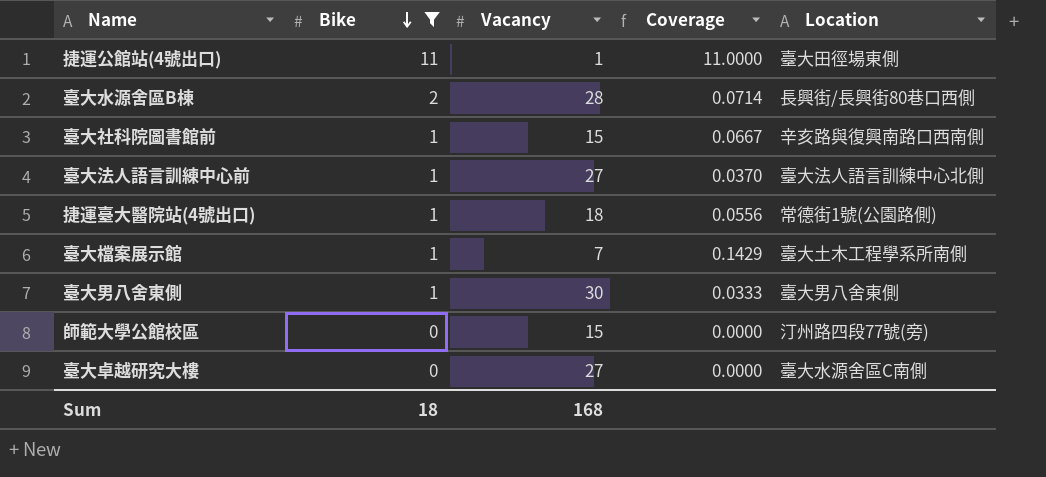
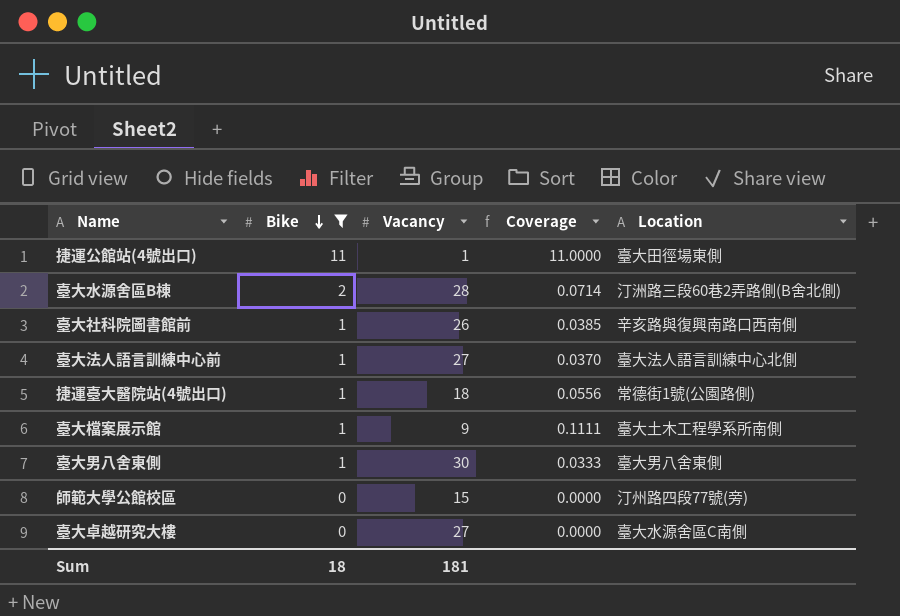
臺大水源舍區B棟 | Location: 長興街/長興街80巷口西側 -> 汀洲路三段60巷2弄路側(B舍北側)
臺大社科院圖書館前 | Vacancy: 15 -> 26
臺大社科院圖書館前 | Coverage: 0.0667 -> 0.0385
臺大檔案展示館 | Vacancy: 7 -> 9
臺大檔案展示館 | Coverage: 0.1429 -> 0.1111
Sum | Vacancy: 168 -> 181

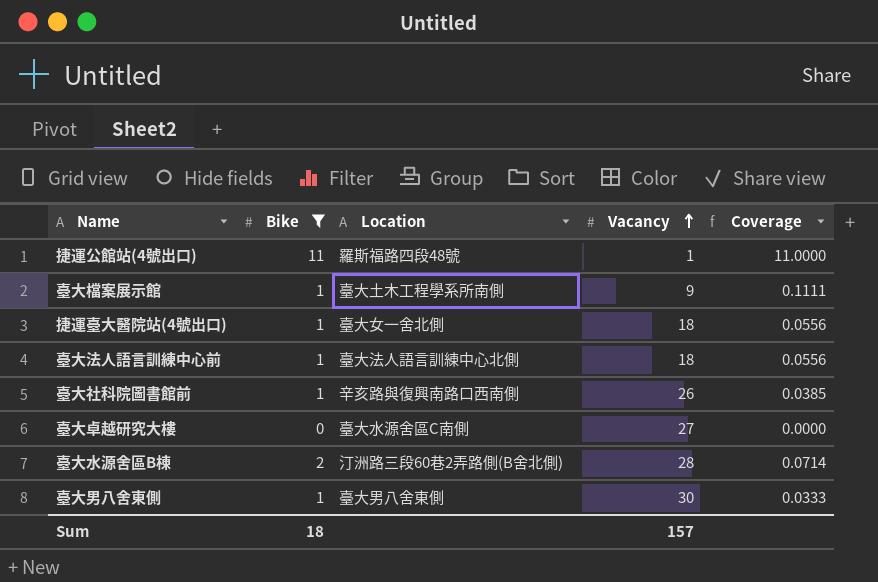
row order: Bike descending -> Vacancy ascending
column Location | position: 5 -> 3
row 師範大學公館校區: 0 | 15 | 0.0000 | 汀州路四段77號(旁) -> none
捷運公館站(4號出口) | Location: 臺大田徑場東側 -> 羅斯福路四段48號
捷運臺大醫院站(4號出口) | Location: 常德街1號(公園路側) -> 臺大女一舍北側
臺大法人語言訓練中心前 | Vacancy: 27 -> 18
臺大法人語言訓練中心前 | Coverage: 0.0370 -> 0.0556
Sum | Vacancy: 181 -> 157

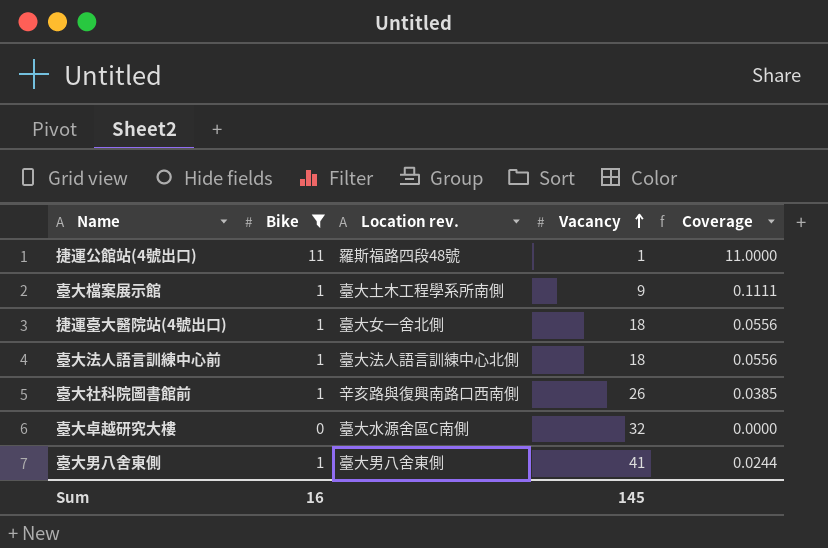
column name: Location -> Location rev.
row 臺大水源舍區B棟: 2 | 汀洲路三段60巷2弄路側(B舍北側) | 28 | 0.0714 -> none
臺大卓越研究大樓 | Vacancy: 27 -> 32
臺大男八舍東側 | Vacancy: 30 -> 41
臺大男八舍東側 | Coverage: 0.0333 -> 0.0244
Sum | Bike: 18 -> 16
Sum | Vacancy: 157 -> 145

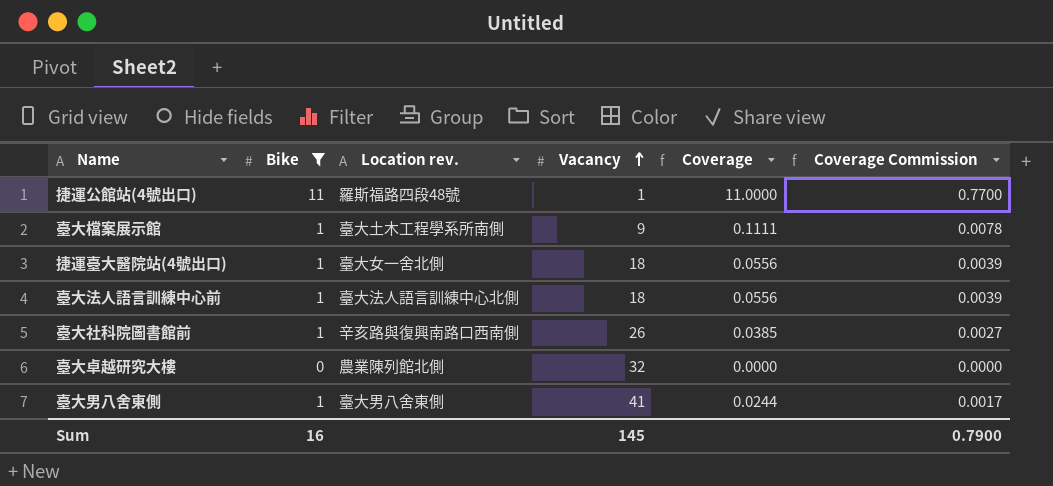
column Coverage Commission | formula: none -> [Coverage] * 0.07
臺大卓越研究大樓 | Location rev.: 臺大水源舍區C南側 -> 農業陳列館北側

